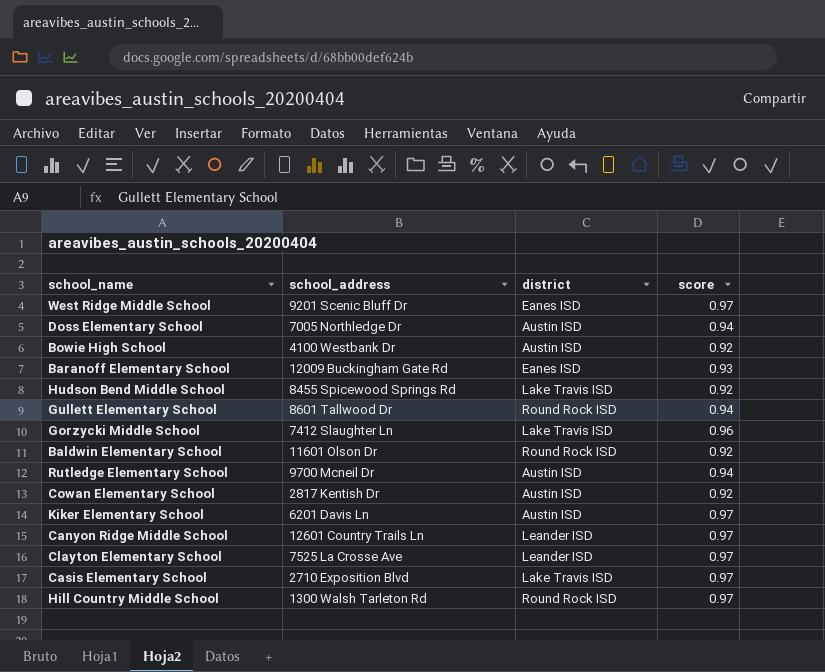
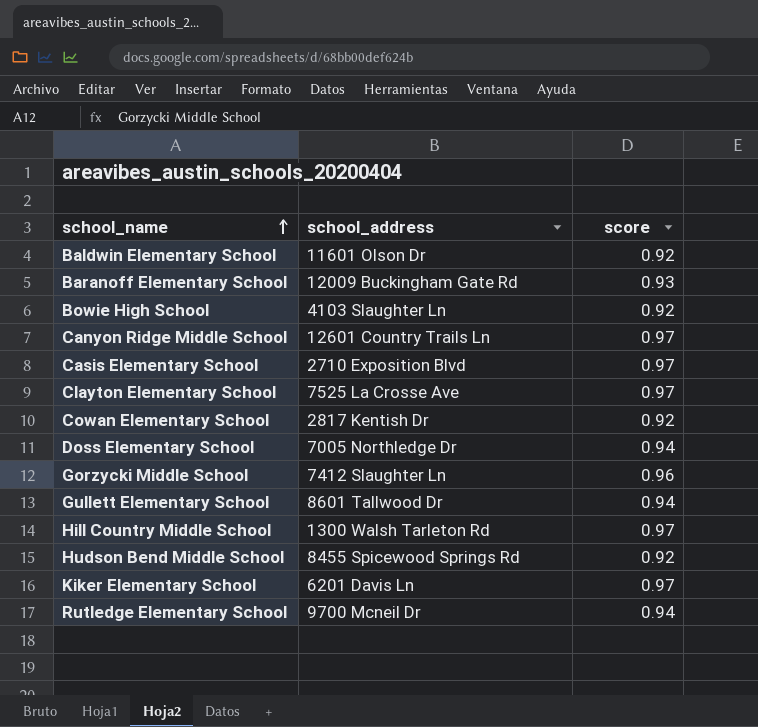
row order: none -> school_name ascending
column district | position: 3 -> none
row West Ridge Middle School: 9201 Scenic Bluff Dr | Eanes ISD | 0.97 -> none
Bowie High School | school_address: 4100 Westbank Dr -> 4103 Slaughter Ln

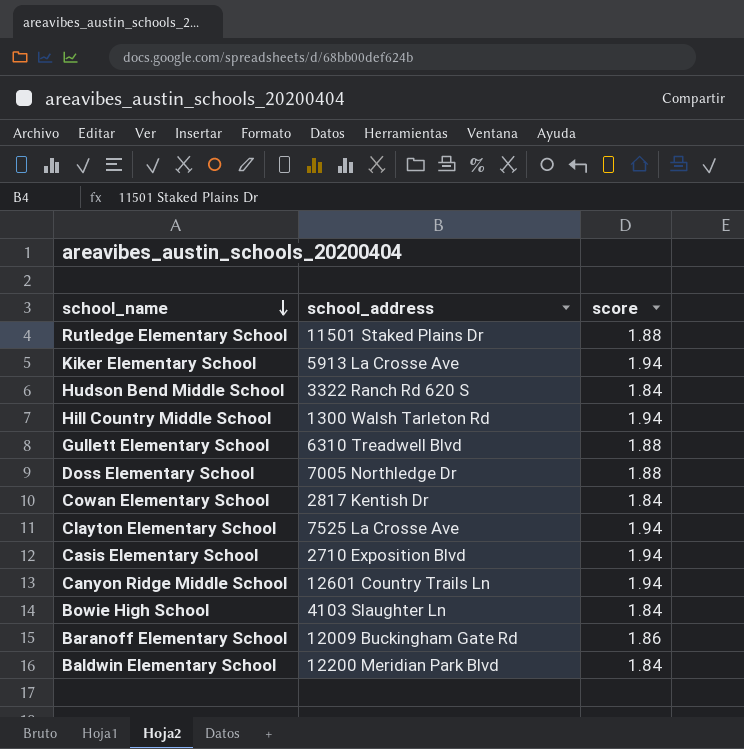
row order: school_name ascending -> school_name descending
row Gorzycki Middle School: 7412 Slaughter Ln | 0.96 -> none
Rutledge Elementary School | school_address: 9700 Mcneil Dr -> 11501 Staked Plains Dr
Rutledge Elementary School | score: 0.94 -> 1.88
Kiker Elementary School | school_address: 6201 Davis Ln -> 5913 La Crosse Ave
Kiker Elementary School | score: 0.97 -> 1.94
Hudson Bend Middle School | school_address: 8455 Spicewood Springs Rd -> 3322 Ranch Rd 620 S
Hudson Bend Middle School | score: 0.92 -> 1.84
Hill Country Middle School | score: 0.97 -> 1.94
Gullett Elementary School | school_address: 8601 Tallwood Dr -> 6310 Treadwell Blvd
Gullett Elementary School | score: 0.94 -> 1.88
Doss Elementary School | score: 0.94 -> 1.88
Cowan Elementary School | score: 0.92 -> 1.84
Clayton Elementary School | score: 0.97 -> 1.94
Casis Elementary School | score: 0.97 -> 1.94
Canyon Ridge Middle School | score: 0.97 -> 1.94
Bowie High School | score: 0.92 -> 1.84
Baranoff Elementary School | score: 0.93 -> 1.86
Baldwin Elementary School | school_address: 11601 Olson Dr -> 12200 Meridian Park Blvd
Baldwin Elementary School | score: 0.92 -> 1.84

